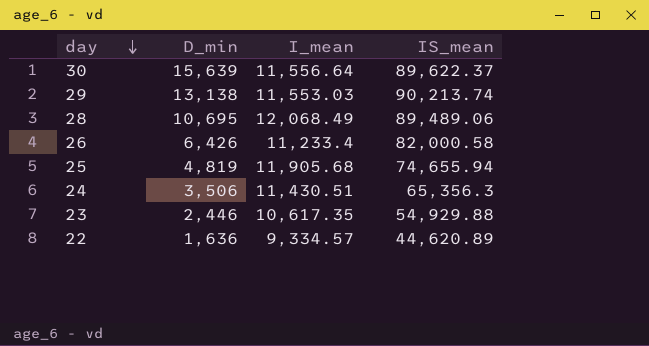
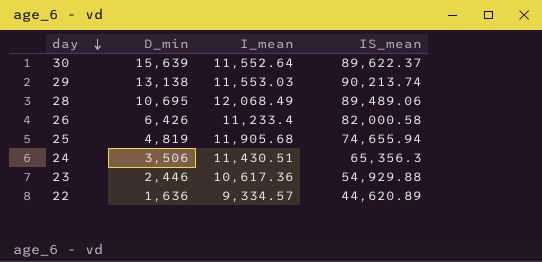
30 | I_mean: 11,556.64 -> 11,552.64
23 | I_mean: 10,617.35 -> 10,617.36

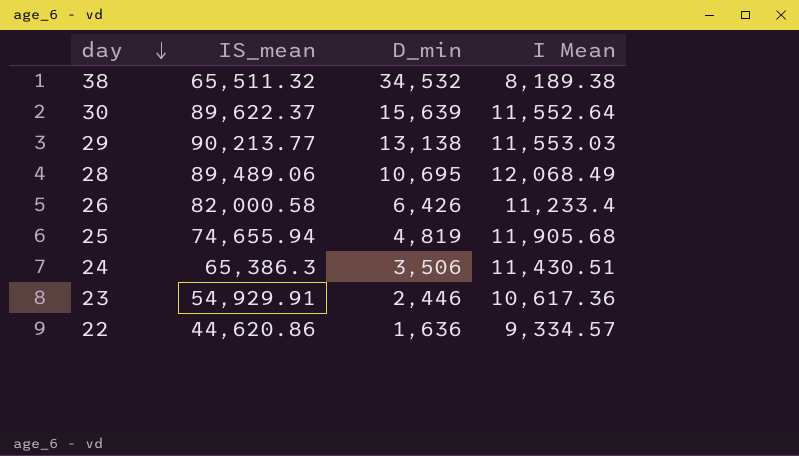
column IS_mean | position: 4 -> 2
column name: I_mean -> I Mean
row 38: none -> 65,511.32 | 34,532 | 8,189.38
29 | IS_mean: 90,213.74 -> 90,213.77
24 | IS_mean: 65,356.3 -> 65,386.3
23 | IS_mean: 54,929.88 -> 54,929.91
22 | IS_mean: 44,620.89 -> 44,620.86

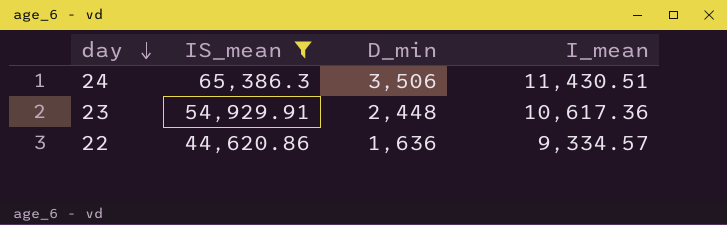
filter: none -> IS_mean <= 65,386.3
column name: I Mean -> I_mean
23 | D_min: 2,446 -> 2,448

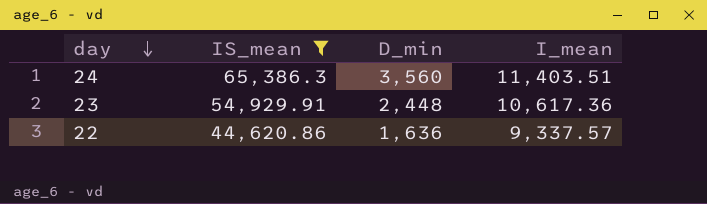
24 | D_min: 3,506 -> 3,560
24 | I_mean: 11,430.51 -> 11,403.51
22 | I_mean: 9,334.57 -> 9,337.57

